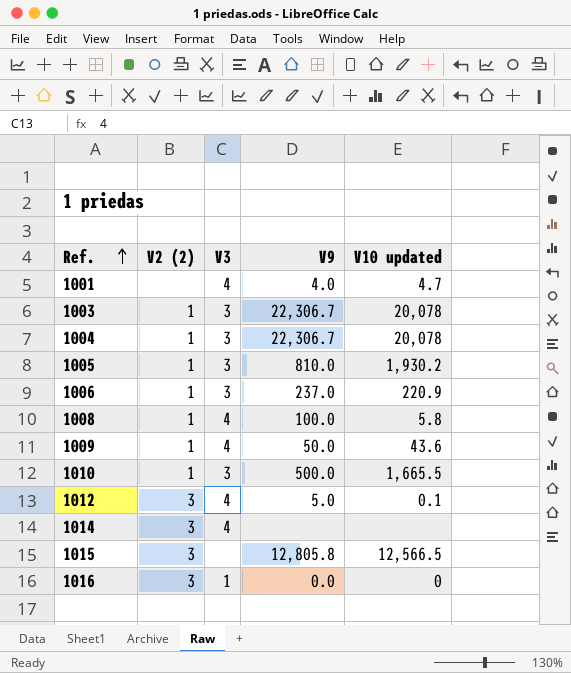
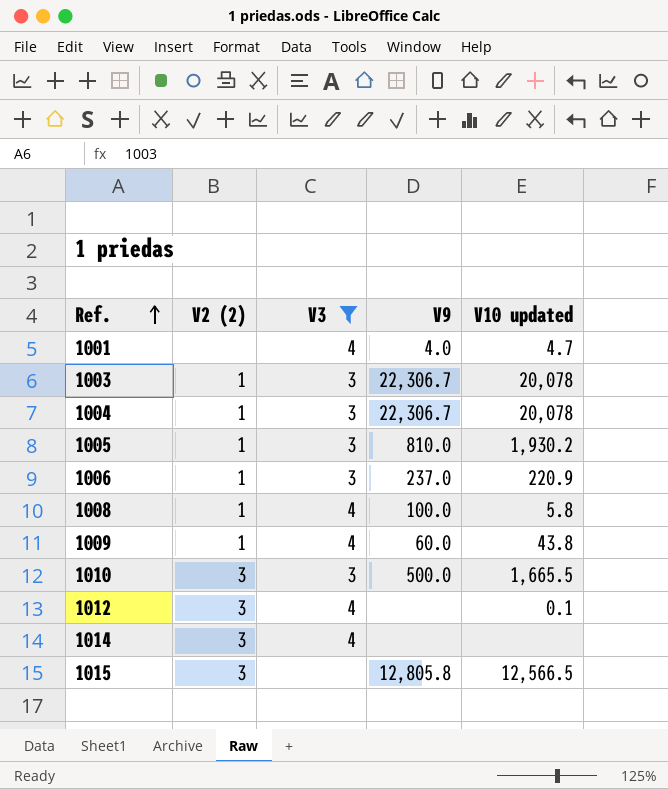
filter: none -> V3 != 1
1009 | V9: 50.0 -> 60.0
1009 | V10 updated: 43.6 -> 43.8
1010 | V2 (2): 1 -> 3
1012 | V9: 5.0 -> none

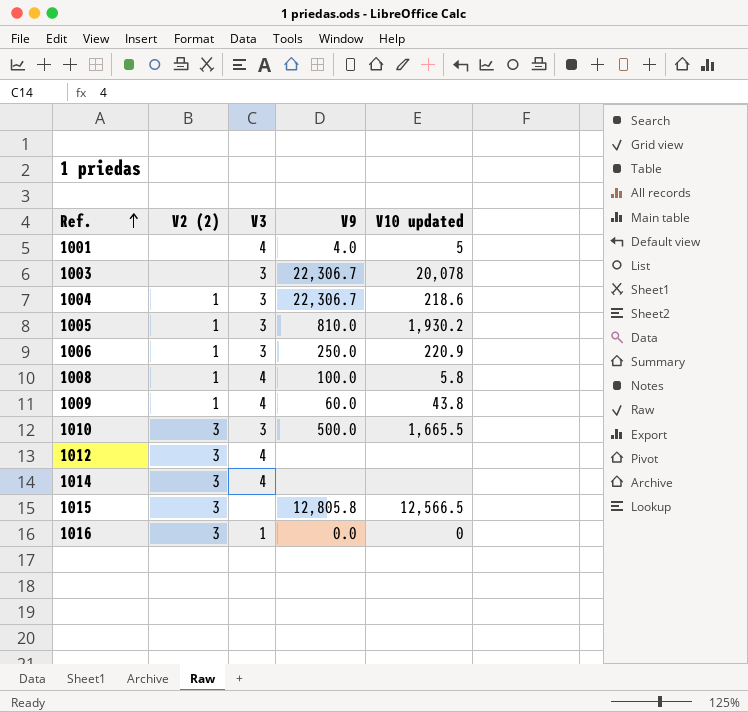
filter: V3 != 1 -> none
1001 | V10 updated: 4.7 -> 5
1003 | V2 (2): 1 -> none
1004 | V10 updated: 20,078 -> 218.6
1006 | V9: 237.0 -> 250.0
1012 | V10 updated: 0.1 -> none

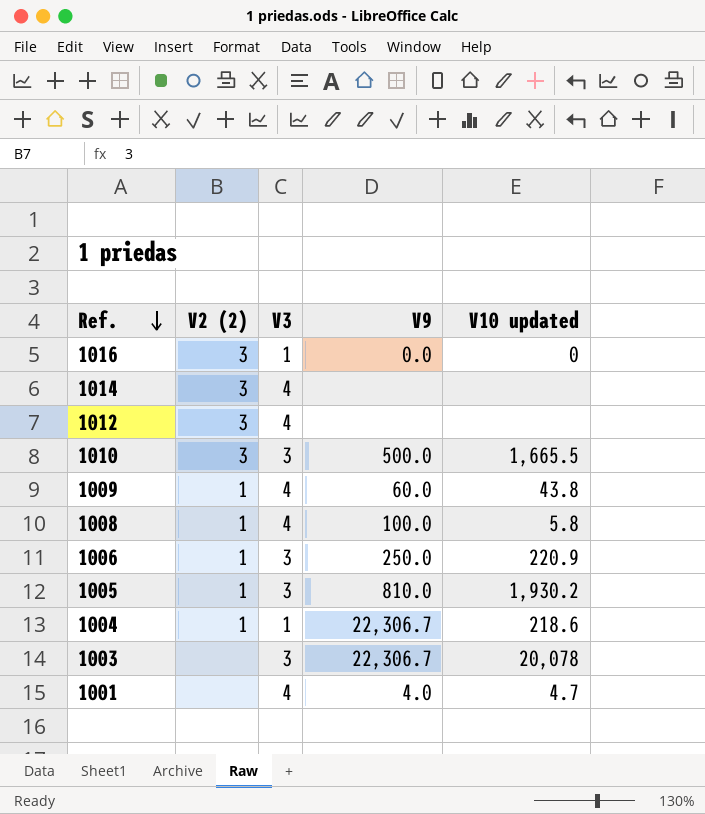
row order: Ref. ascending -> Ref. descending
row 1015: 3 | none | 12,805.8 | 12,566.5 -> none
1004 | V3: 3 -> 1
1001 | V10 updated: 5 -> 4.7

